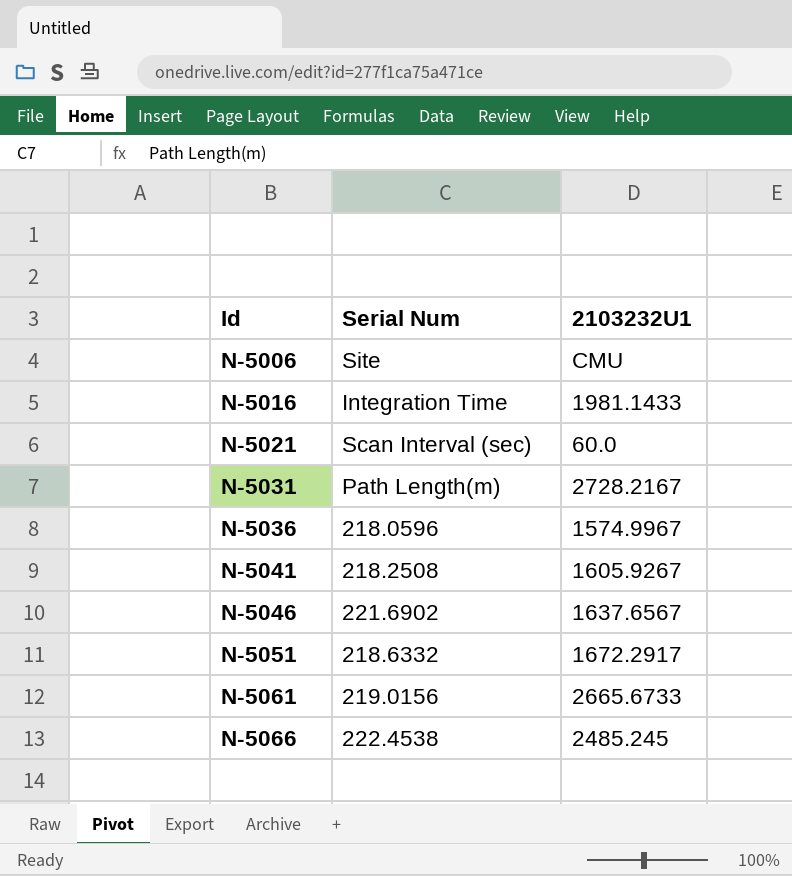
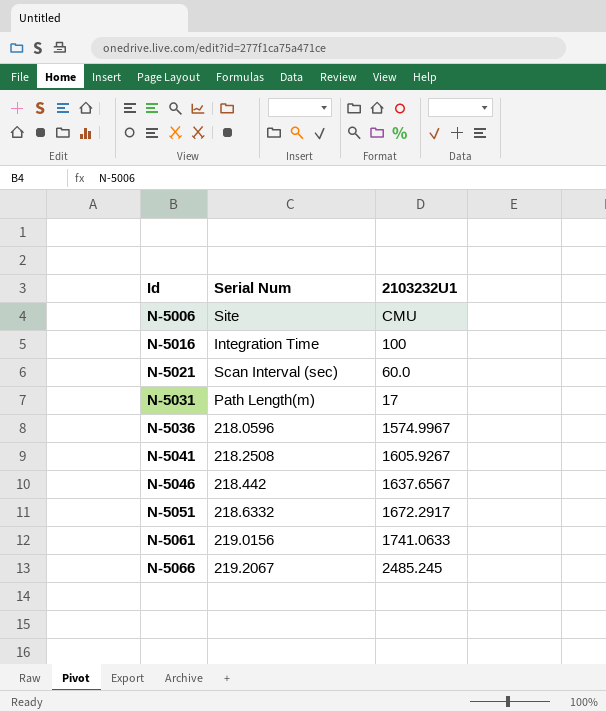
N-5016 | 2103232U1: 1981.1433 -> 100
N-5031 | 2103232U1: 2728.2167 -> 17
N-5046 | Serial Num: 221.6902 -> 218.442
N-5061 | 2103232U1: 2665.6733 -> 1741.0633
N-5066 | Serial Num: 222.4538 -> 219.2067

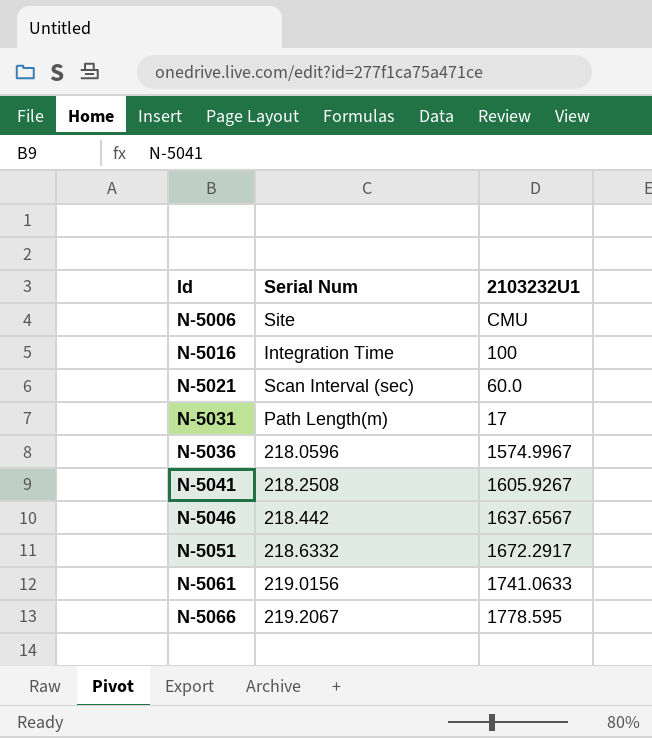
N-5066 | 2103232U1: 2485.245 -> 1778.595

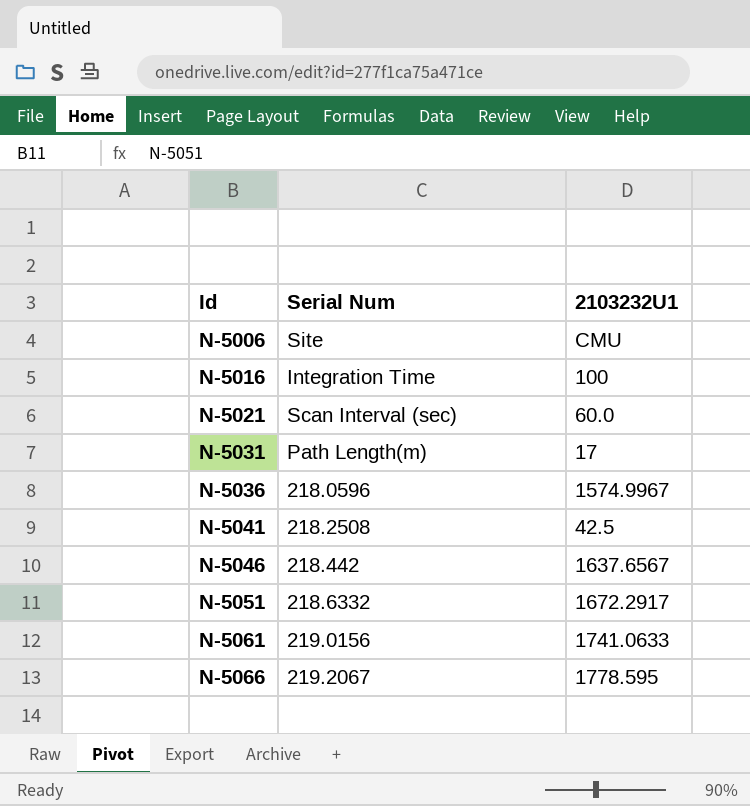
N-5041 | 2103232U1: 1605.9267 -> 42.5

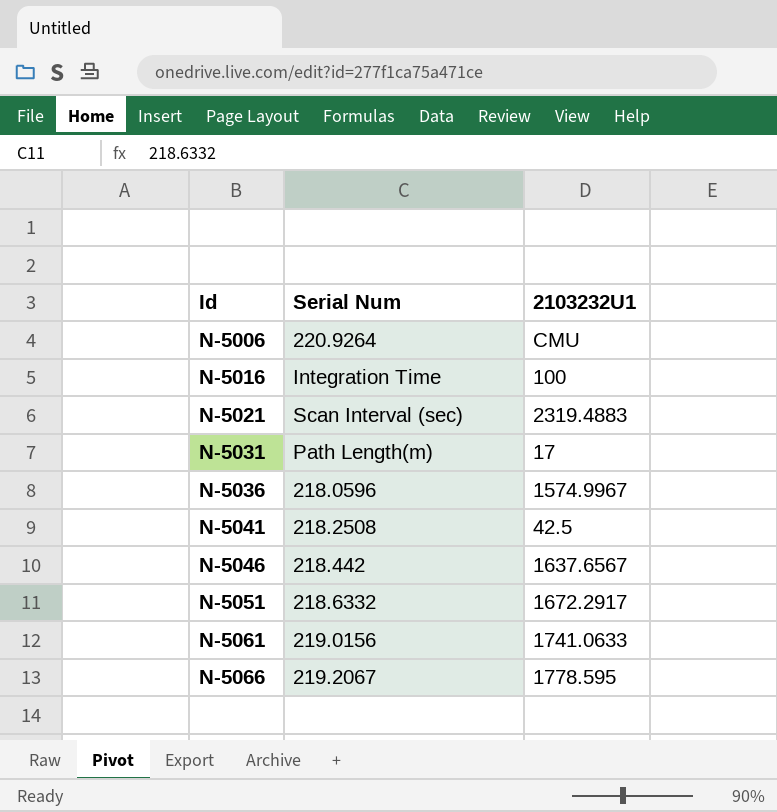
N-5006 | Serial Num: Site -> 220.9264
N-5021 | 2103232U1: 60.0 -> 2319.4883

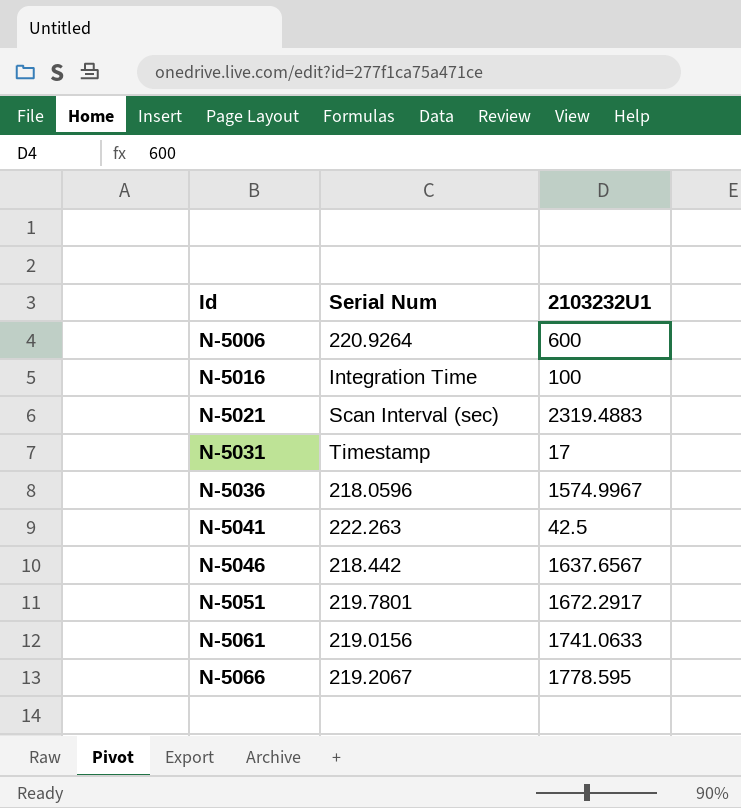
N-5006 | 2103232U1: CMU -> 600
N-5031 | Serial Num: Path Length(m) -> Timestamp
N-5041 | Serial Num: 218.2508 -> 222.263
N-5051 | Serial Num: 218.6332 -> 219.7801

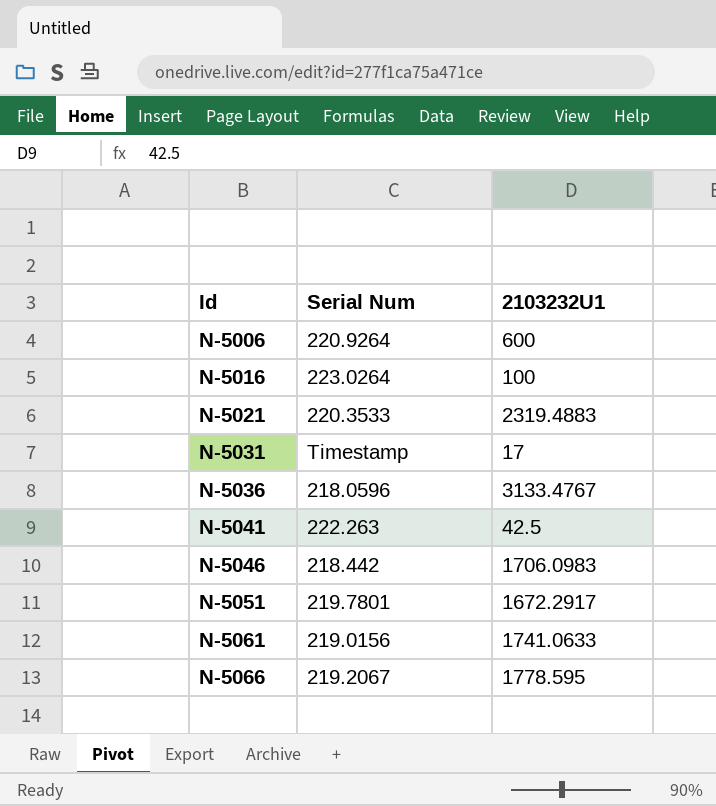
N-5016 | Serial Num: Integration Time -> 223.0264
N-5021 | Serial Num: Scan Interval (sec) -> 220.3533
N-5036 | 2103232U1: 1574.9967 -> 3133.4767
N-5046 | 2103232U1: 1637.6567 -> 1706.0983

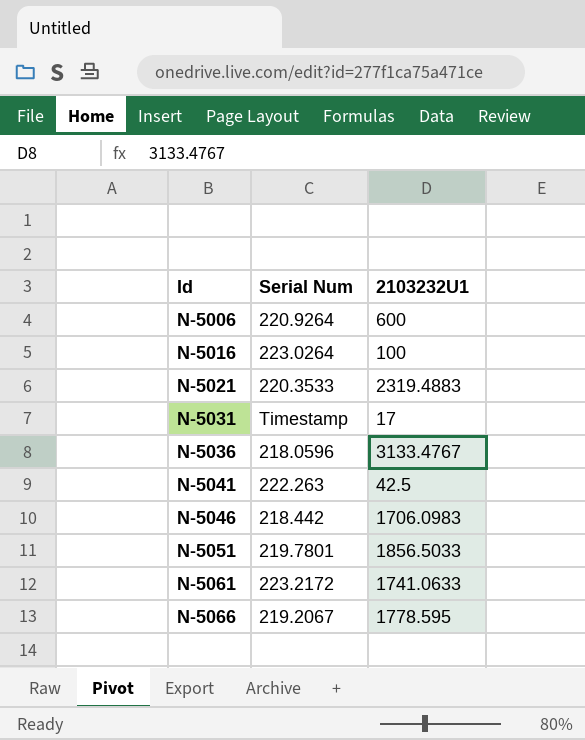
N-5051 | 2103232U1: 1672.2917 -> 1856.5033
N-5061 | Serial Num: 219.0156 -> 223.2172

